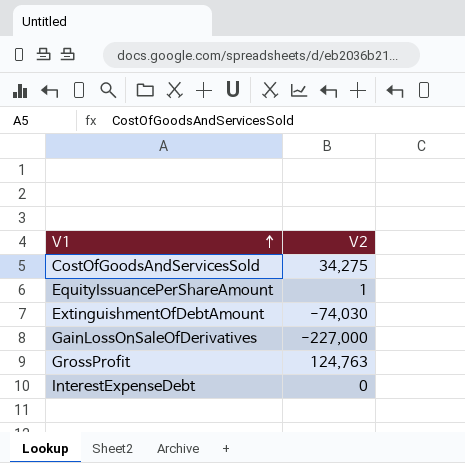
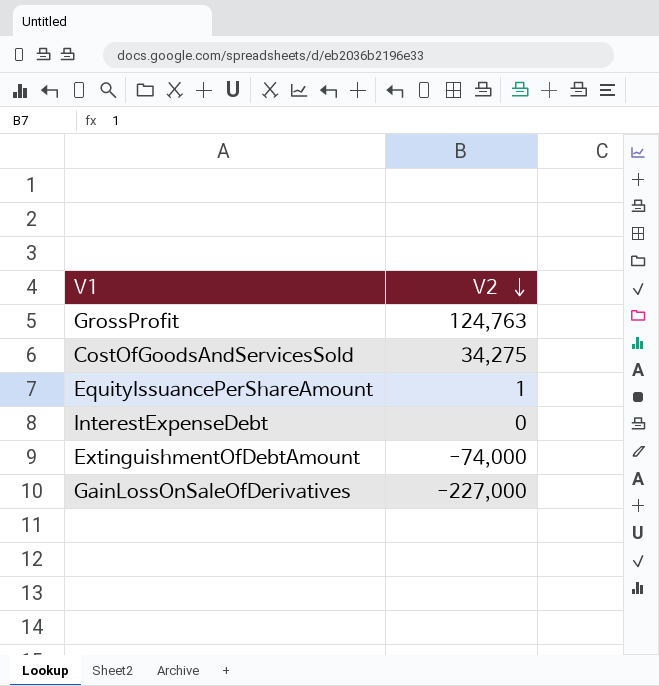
row order: V1 ascending -> V2 descending
ExtinguishmentOfDebtAmount | V2: -74,030 -> -74,000

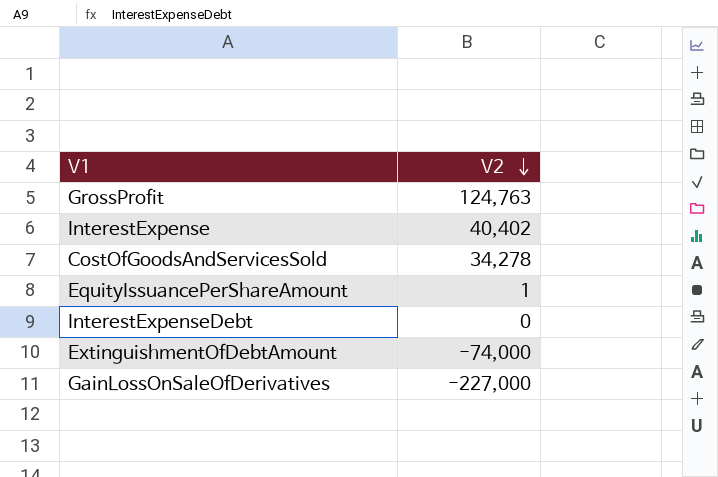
row InterestExpense: none -> 40,402
CostOfGoodsAndServicesSold | V2: 34,275 -> 34,278

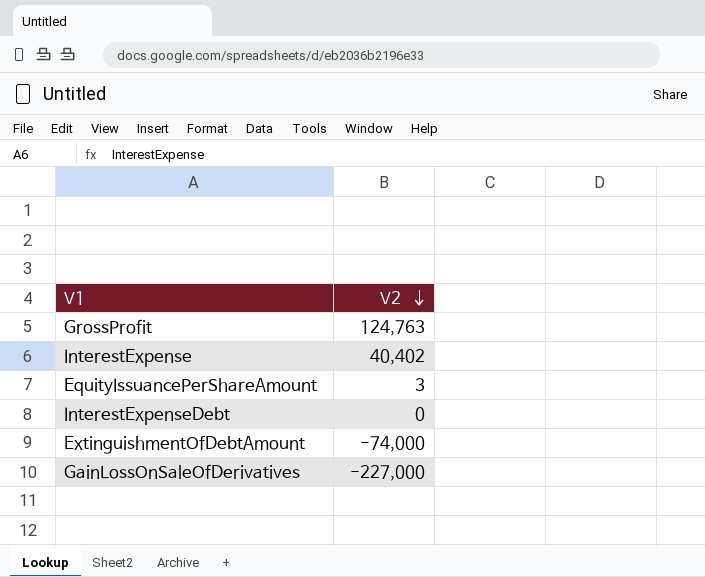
row CostOfGoodsAndServicesSold: 34,278 -> none
EquityIssuancePerShareAmount | V2: 1 -> 3

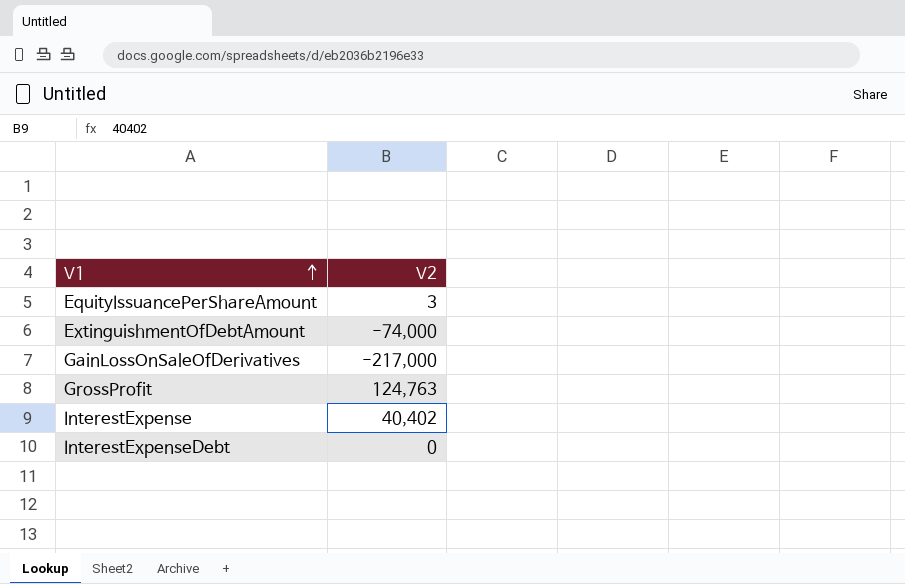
row order: V2 descending -> V1 ascending
GainLossOnSaleOfDerivatives | V2: -227,000 -> -217,000

